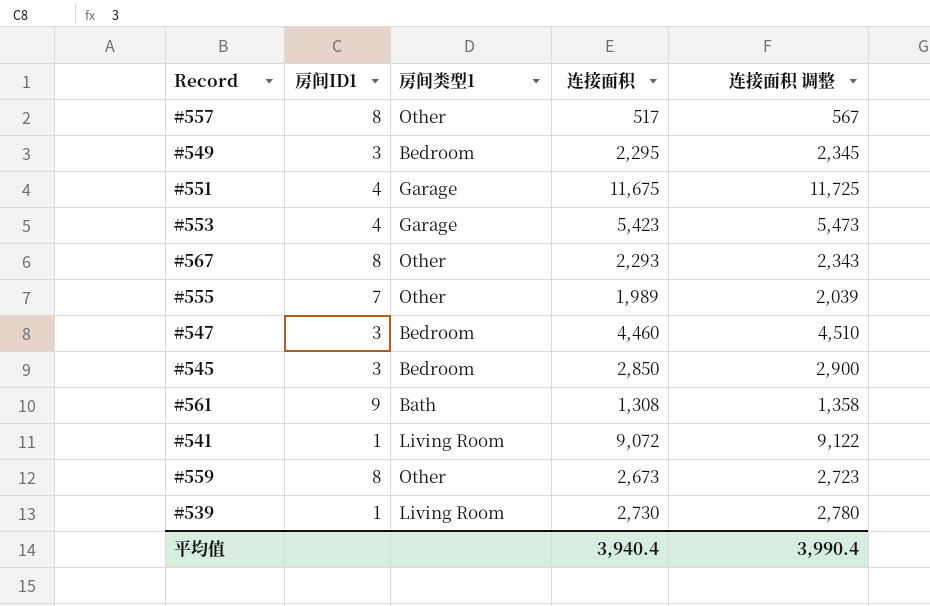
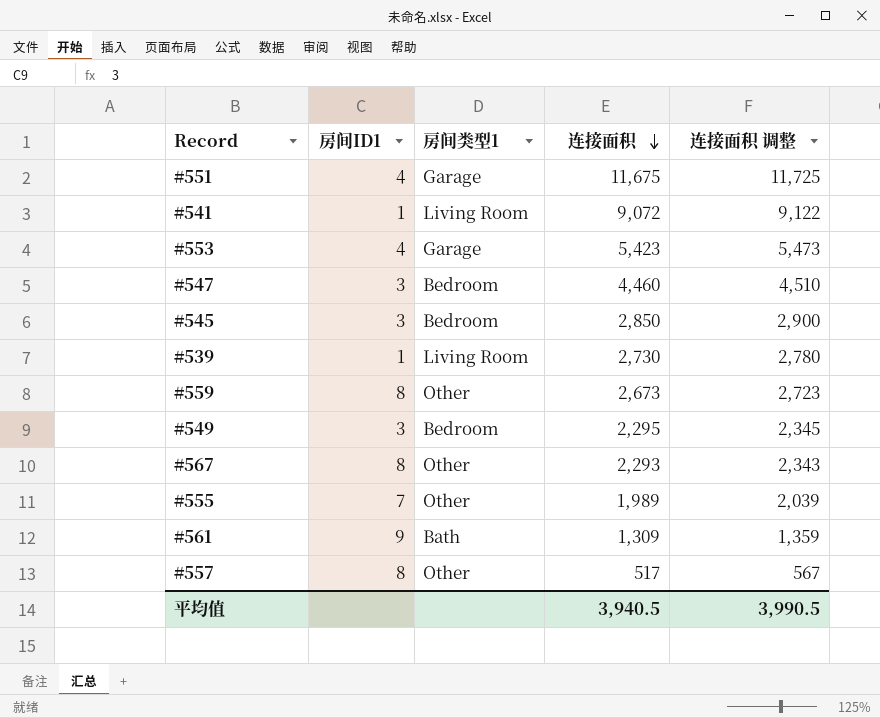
row order: none -> 连接面积 descending
#561 | 连接面积: 1,308 -> 1,309
#561 | 连接面积 调整: 1,358 -> 1,359
平均值 | 连接面积: 3,940.4 -> 3,940.5
平均值 | 连接面积 调整: 3,990.4 -> 3,990.5

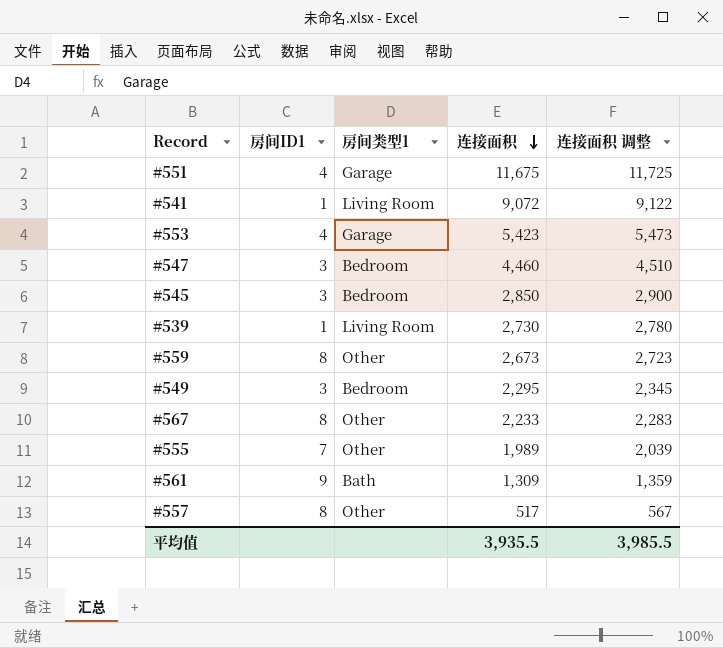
#567 | 连接面积: 2,293 -> 2,233
#567 | 连接面积 调整: 2,343 -> 2,283
平均值 | 连接面积: 3,940.5 -> 3,935.5
平均值 | 连接面积 调整: 3,990.5 -> 3,985.5

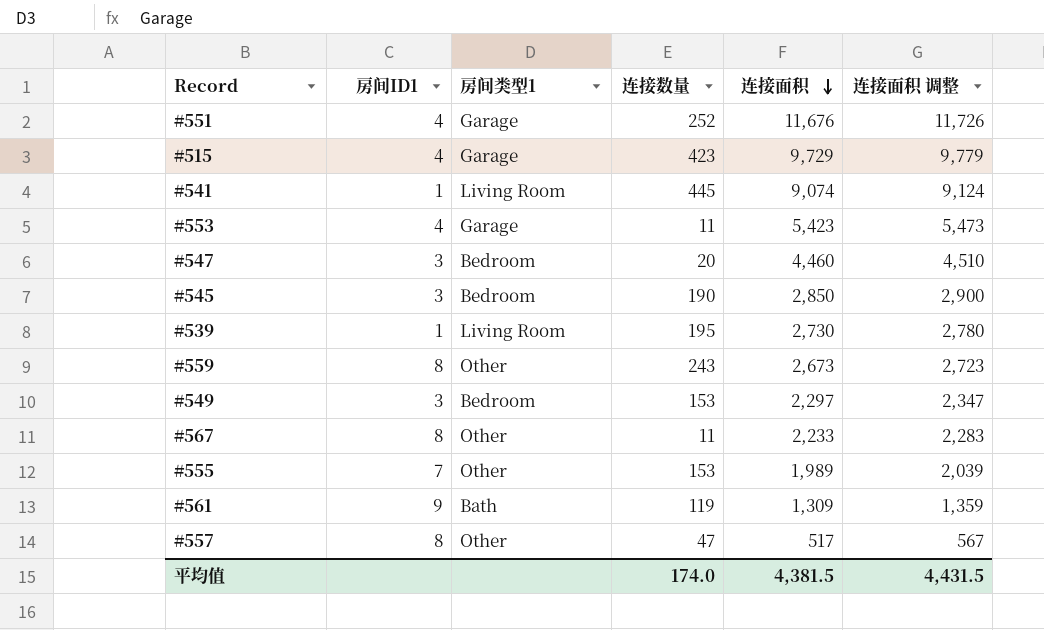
column 连接数量 | position: none -> 4
#551 | 连接面积: 11,675 -> 11,676
#551 | 连接面积 调整: 11,725 -> 11,726
row #515: none -> 4 | Garage | 423 | 9,729 | 9,779
#541 | 连接面积: 9,072 -> 9,074
#541 | 连接面积 调整: 9,122 -> 9,124
#549 | 连接面积: 2,295 -> 2,297
#549 | 连接面积 调整: 2,345 -> 2,347
平均值 | 连接面积: 3,935.5 -> 4,381.5
平均值 | 连接面积 调整: 3,985.5 -> 4,431.5

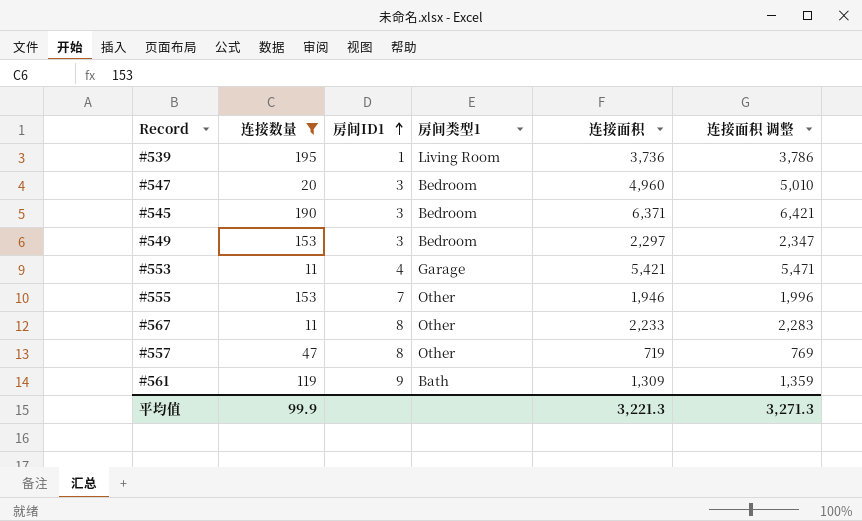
filter: none -> 连接数量 <= 195
row order: 连接面积 descending -> 房间ID1 ascending
column 连接数量 | position: 4 -> 2
#539 | 连接面积: 2,730 -> 3,736
#539 | 连接面积 调整: 2,780 -> 3,786
#547 | 连接面积: 4,460 -> 4,960
#547 | 连接面积 调整: 4,510 -> 5,010
#545 | 连接面积: 2,850 -> 6,371
#545 | 连接面积 调整: 2,900 -> 6,421
#553 | 连接面积: 5,423 -> 5,421
#553 | 连接面积 调整: 5,473 -> 5,471
#555 | 连接面积: 1,989 -> 1,946
#555 | 连接面积 调整: 2,039 -> 1,996
#557 | 连接面积: 517 -> 719
#557 | 连接面积 调整: 567 -> 769
平均值 | 连接数量: 174.0 -> 99.9
平均值 | 连接面积: 4,381.5 -> 3,221.3
平均值 | 连接面积 调整: 4,431.5 -> 3,271.3

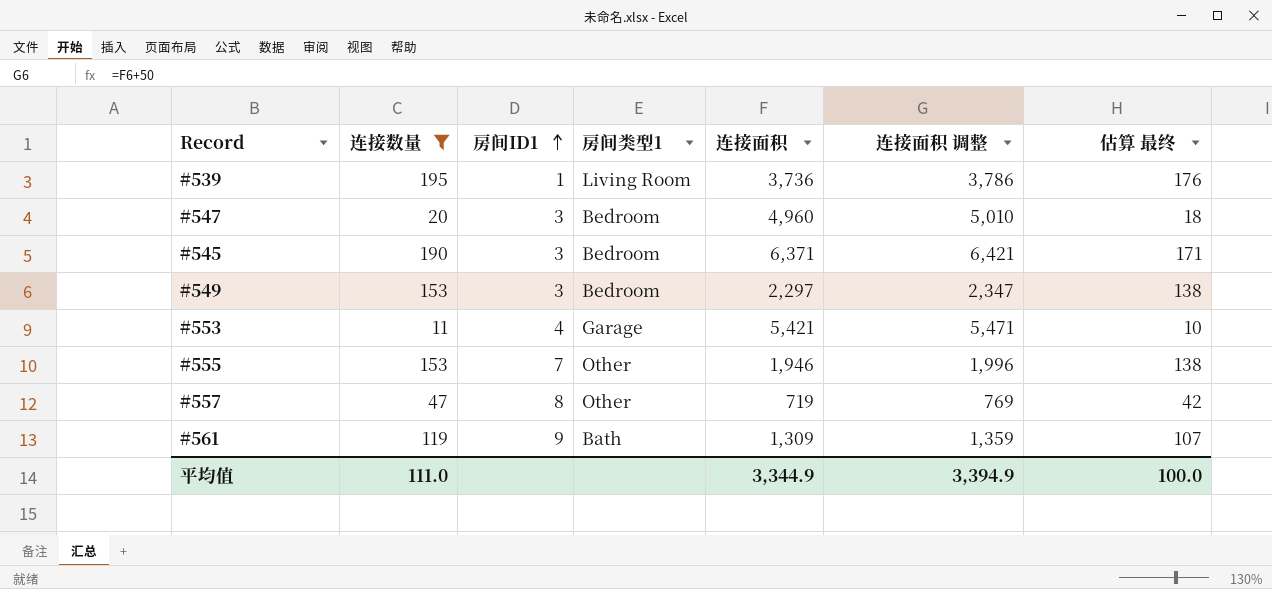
column 估算 最终 | formula: none -> [连接数量] * 0.9
row #567: 11 | 8 | Other | 2,233 | 2,283 -> none
平均值 | 连接数量: 99.9 -> 111.0
平均值 | 连接面积: 3,221.3 -> 3,344.9
平均值 | 连接面积 调整: 3,271.3 -> 3,394.9

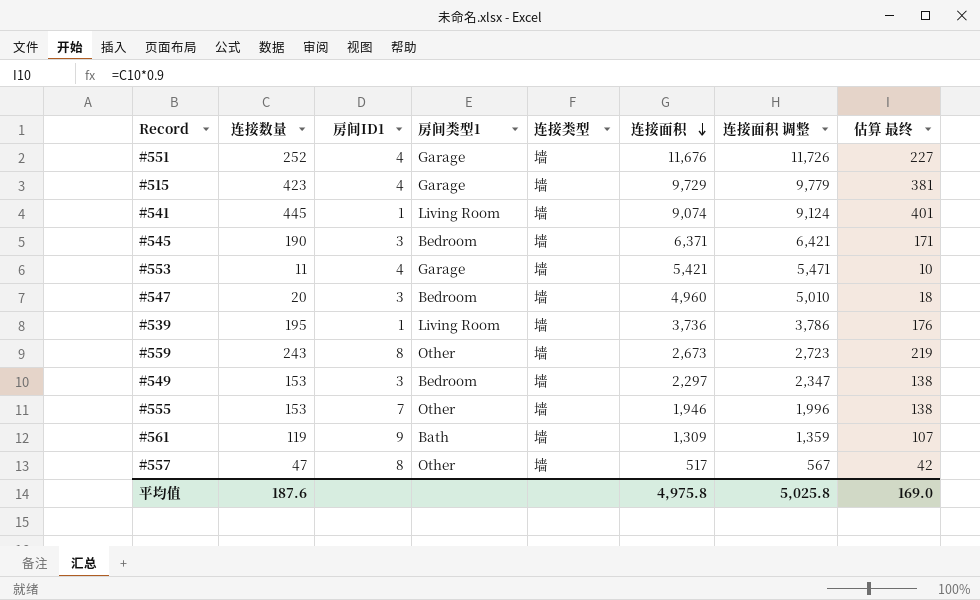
filter: 连接数量 <= 195 -> none
row order: 房间ID1 ascending -> 连接面积 descending
column 连接类型 | position: none -> 5
#557 | 连接面积: 719 -> 517
#557 | 连接面积 调整: 769 -> 567
平均值 | 连接数量: 111.0 -> 187.6
平均值 | 连接面积: 3,344.9 -> 4,975.8
平均值 | 连接面积 调整: 3,394.9 -> 5,025.8
平均值 | 估算 最终: 100.0 -> 169.0

